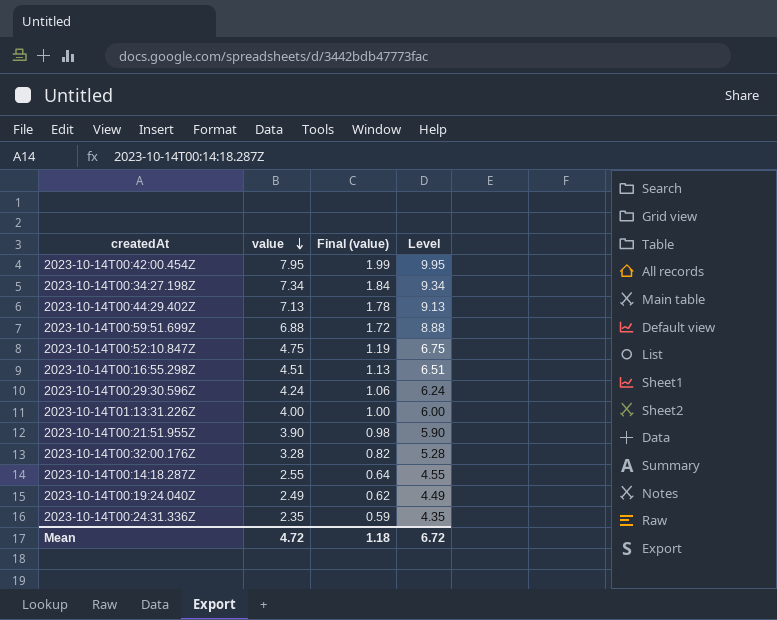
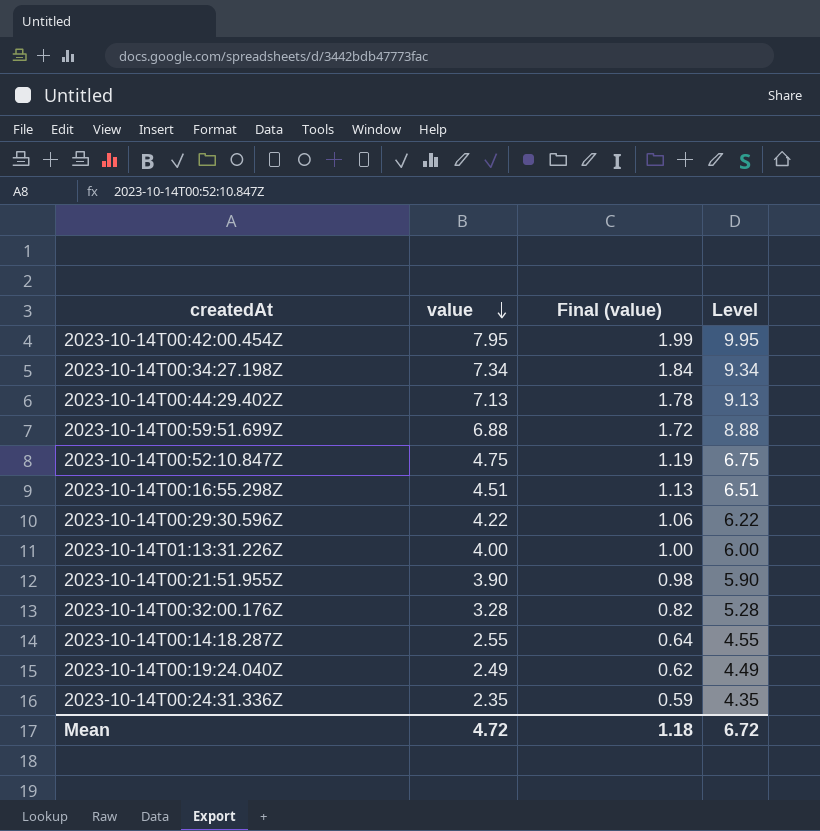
2023-10-14T00:29:30.596Z | value: 4.24 -> 4.22
2023-10-14T00:29:30.596Z | Level: 6.24 -> 6.22

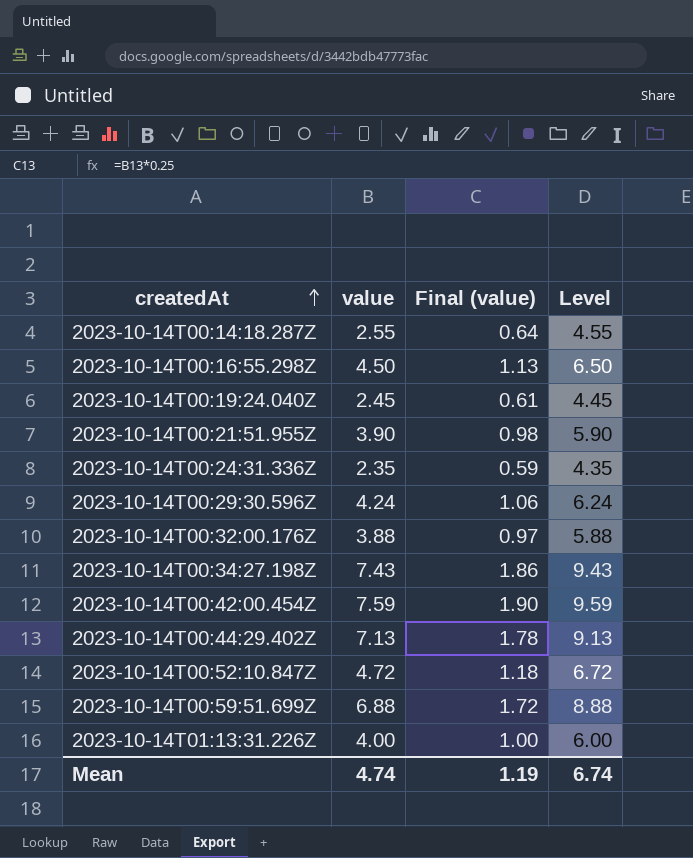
row order: value descending -> createdAt ascending
2023-10-14T00:16:55.298Z | value: 4.51 -> 4.50
2023-10-14T00:16:55.298Z | Level: 6.51 -> 6.50
2023-10-14T00:19:24.040Z | value: 2.49 -> 2.45
2023-10-14T00:19:24.040Z | Final (value): 0.62 -> 0.61
2023-10-14T00:19:24.040Z | Level: 4.49 -> 4.45
2023-10-14T00:29:30.596Z | value: 4.22 -> 4.24
2023-10-14T00:29:30.596Z | Level: 6.22 -> 6.24
2023-10-14T00:32:00.176Z | value: 3.28 -> 3.88
2023-10-14T00:32:00.176Z | Final (value): 0.82 -> 0.97
2023-10-14T00:32:00.176Z | Level: 5.28 -> 5.88
2023-10-14T00:34:27.198Z | value: 7.34 -> 7.43
2023-10-14T00:34:27.198Z | Final (value): 1.84 -> 1.86
2023-10-14T00:34:27.198Z | Level: 9.34 -> 9.43
2023-10-14T00:42:00.454Z | value: 7.95 -> 7.59
2023-10-14T00:42:00.454Z | Final (value): 1.99 -> 1.90
2023-10-14T00:42:00.454Z | Level: 9.95 -> 9.59
2023-10-14T00:52:10.847Z | value: 4.75 -> 4.72
2023-10-14T00:52:10.847Z | Final (value): 1.19 -> 1.18
2023-10-14T00:52:10.847Z | Level: 6.75 -> 6.72
Mean | value: 4.72 -> 4.74
Mean | Final (value): 1.18 -> 1.19
Mean | Level: 6.72 -> 6.74

